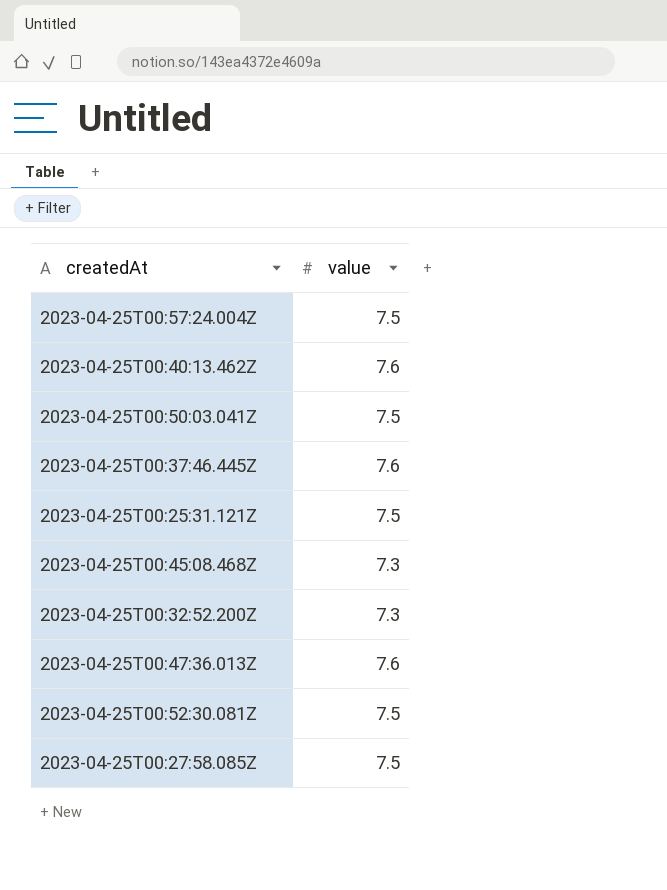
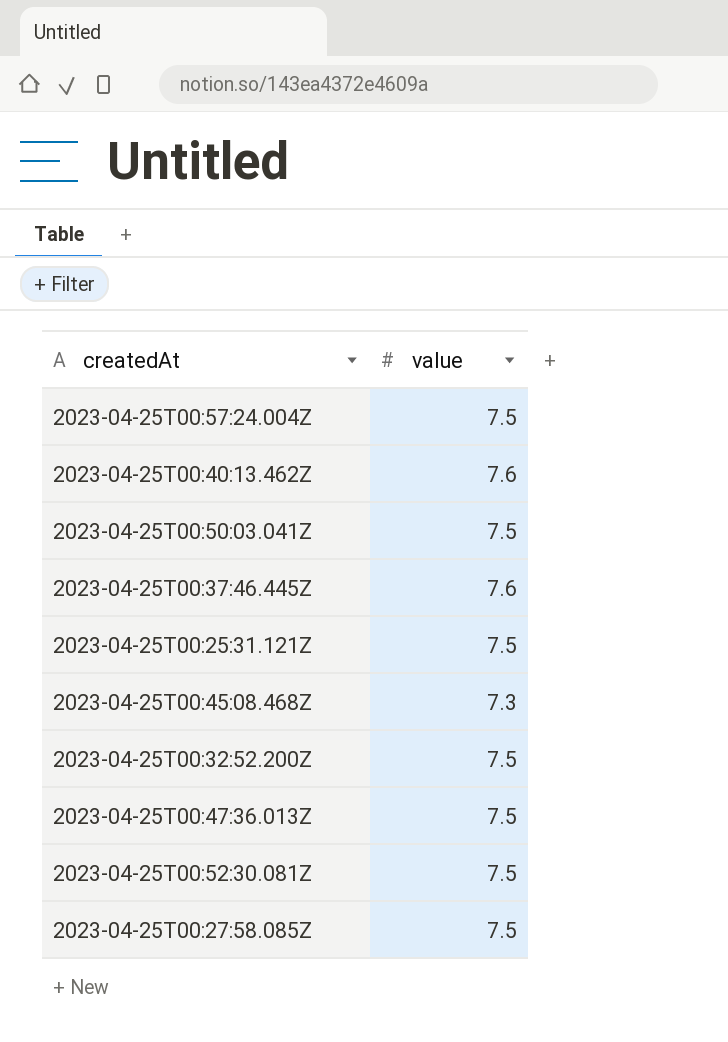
2023-04-25T00:32:52.200Z | value: 7.3 -> 7.5
2023-04-25T00:47:36.013Z | value: 7.6 -> 7.5

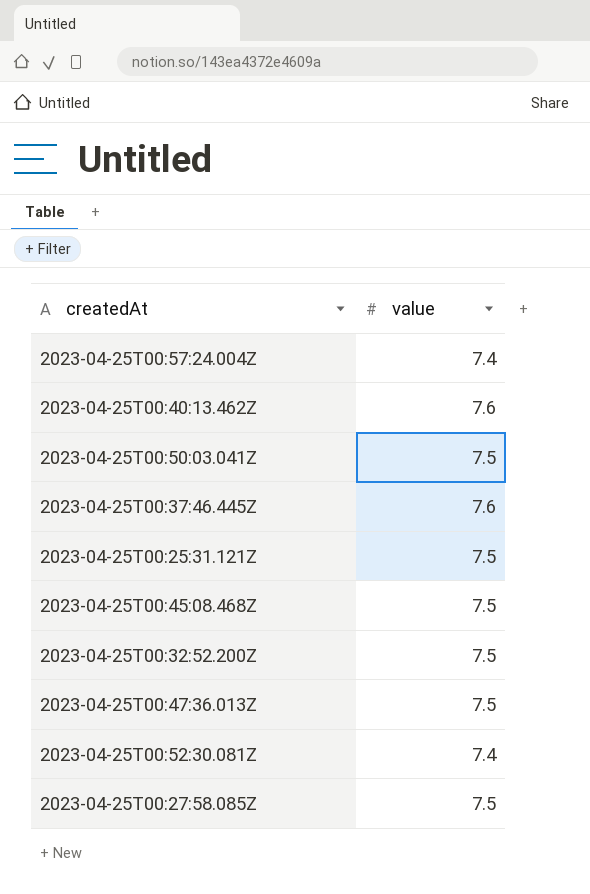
2023-04-25T00:57:24.004Z | value: 7.5 -> 7.4
2023-04-25T00:45:08.468Z | value: 7.3 -> 7.5
2023-04-25T00:52:30.081Z | value: 7.5 -> 7.4

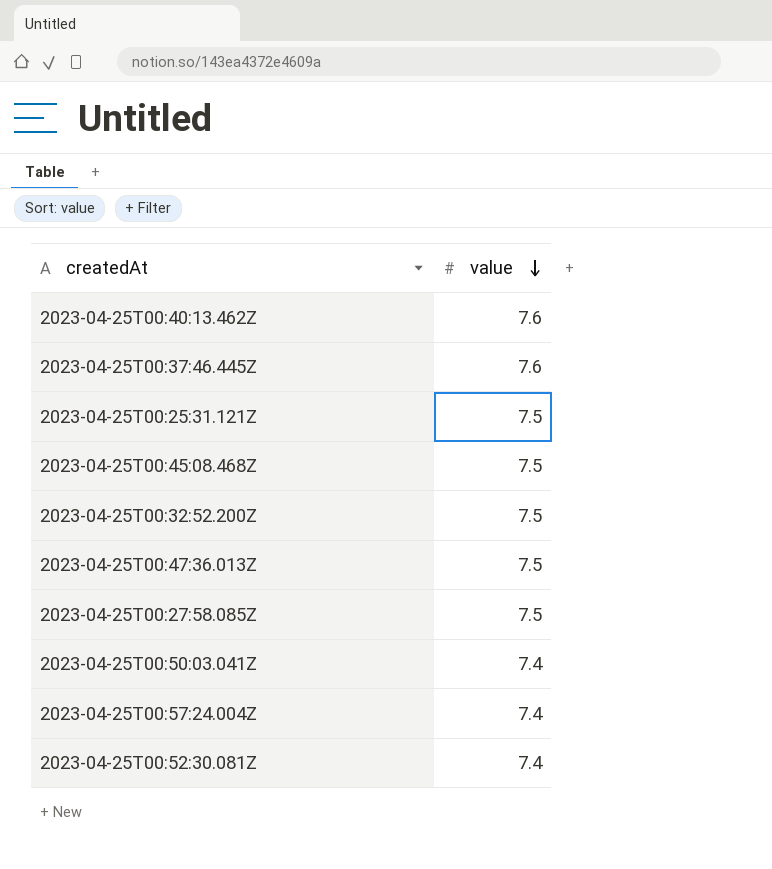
row order: none -> value descending
2023-04-25T00:50:03.041Z | value: 7.5 -> 7.4

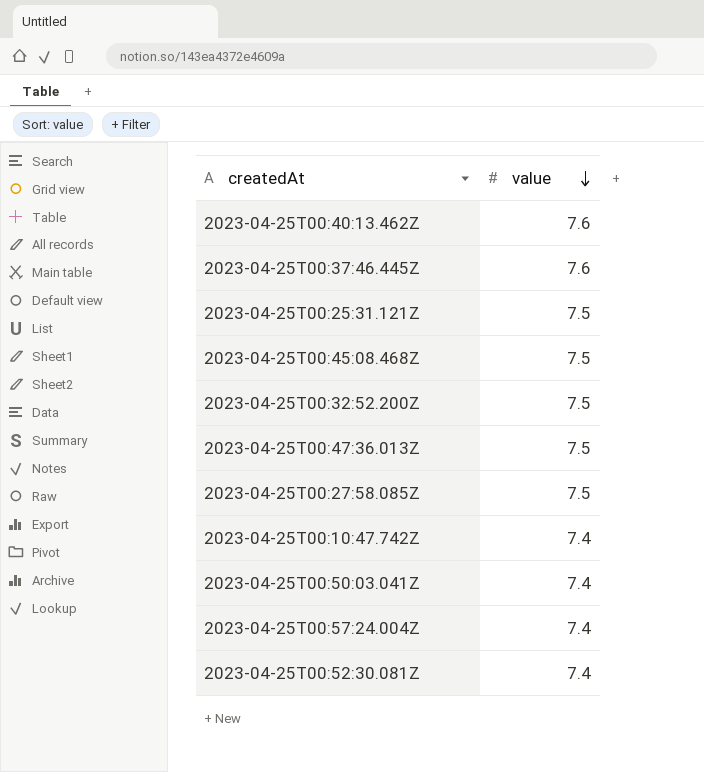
row 2023-04-25T00:10:47.742Z: none -> 7.4

